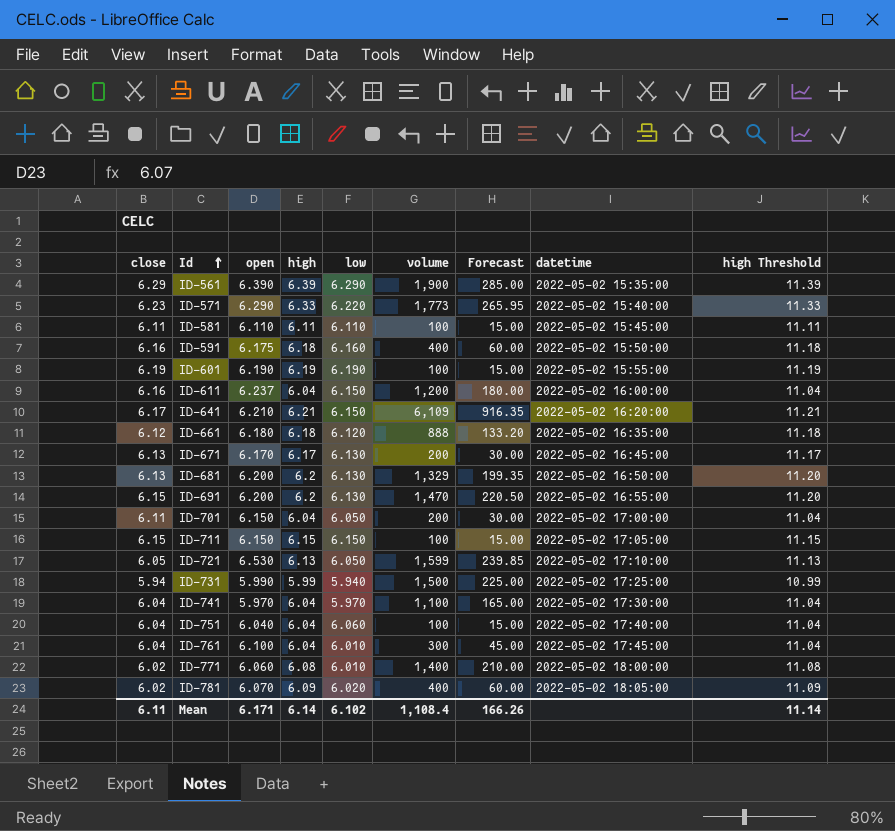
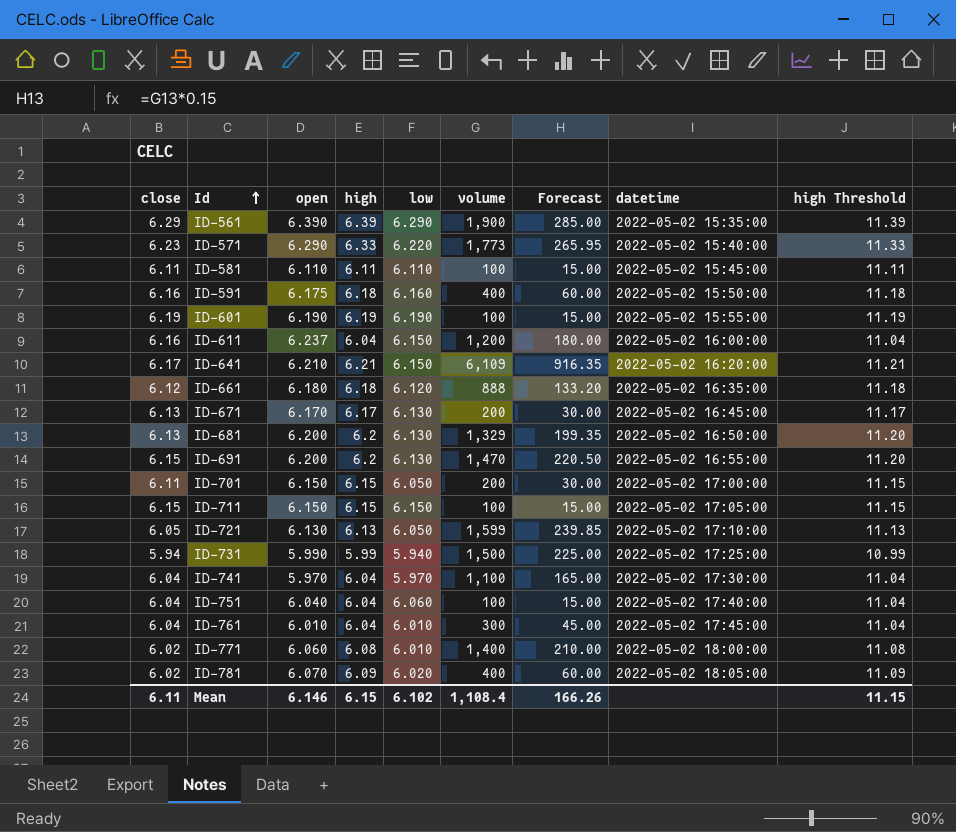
ID-701 | high: 6.04 -> 6.15
ID-701 | high Threshold: 11.04 -> 11.15
ID-721 | open: 6.530 -> 6.130
ID-761 | open: 6.100 -> 6.010
Mean | open: 6.171 -> 6.146
Mean | high: 6.14 -> 6.15
Mean | high Threshold: 11.14 -> 11.15

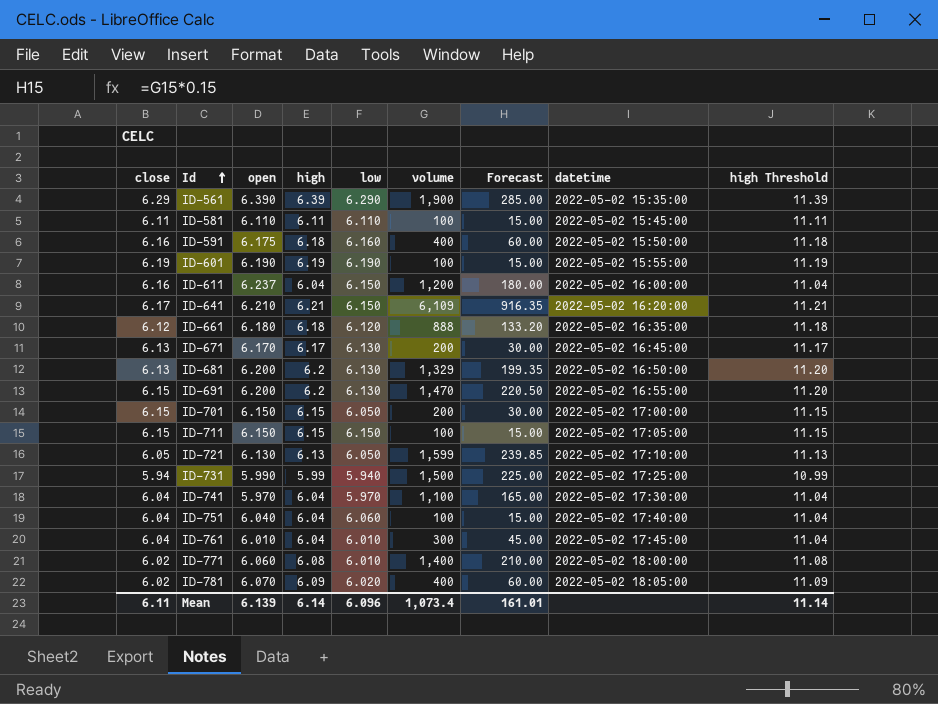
row ID-571: 6.23 | 6.290 | 6.33 | 6.220 | 1,773 | 265.95 | 2022-05-02 15:40:00 | 11.33 -> none
ID-701 | close: 6.11 -> 6.15
Mean | open: 6.146 -> 6.139
Mean | high: 6.15 -> 6.14
Mean | low: 6.102 -> 6.096
Mean | volume: 1,108.4 -> 1,073.4
Mean | Forecast: 166.26 -> 161.01
Mean | high Threshold: 11.15 -> 11.14

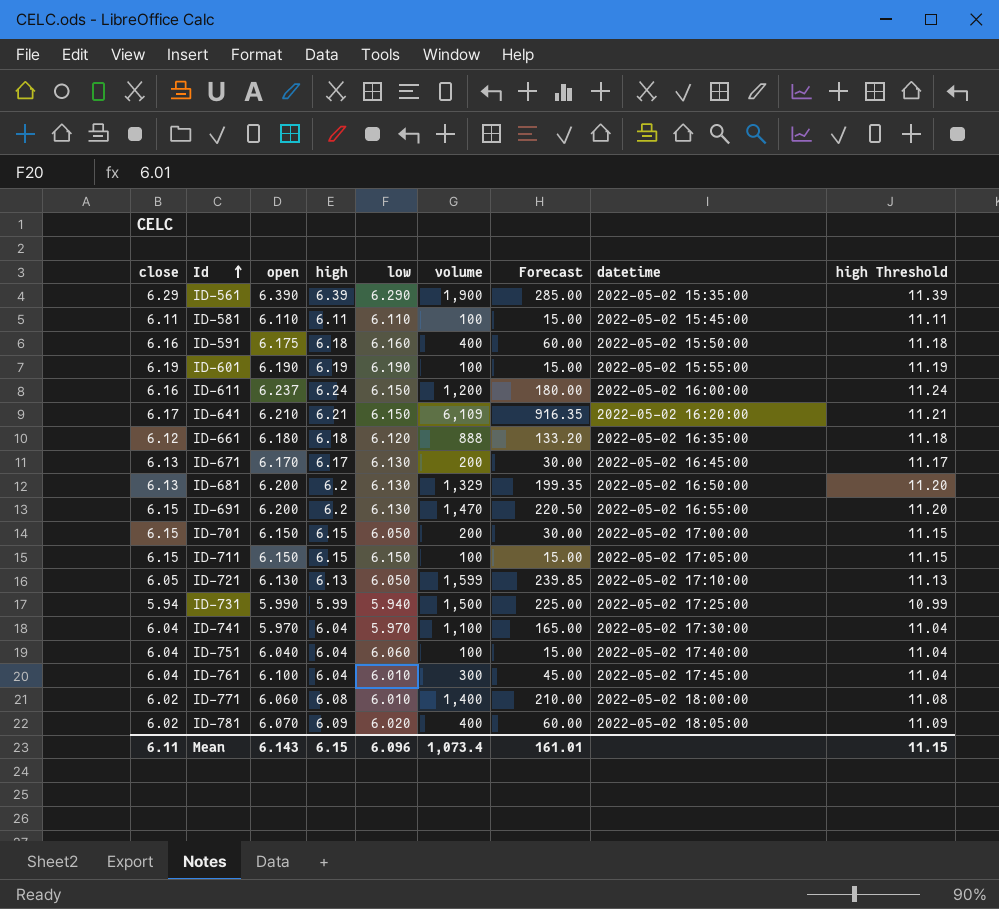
ID-611 | high: 6.04 -> 6.24
ID-611 | high Threshold: 11.04 -> 11.24
ID-761 | open: 6.010 -> 6.100
Mean | open: 6.139 -> 6.143
Mean | high: 6.14 -> 6.15
Mean | high Threshold: 11.14 -> 11.15

